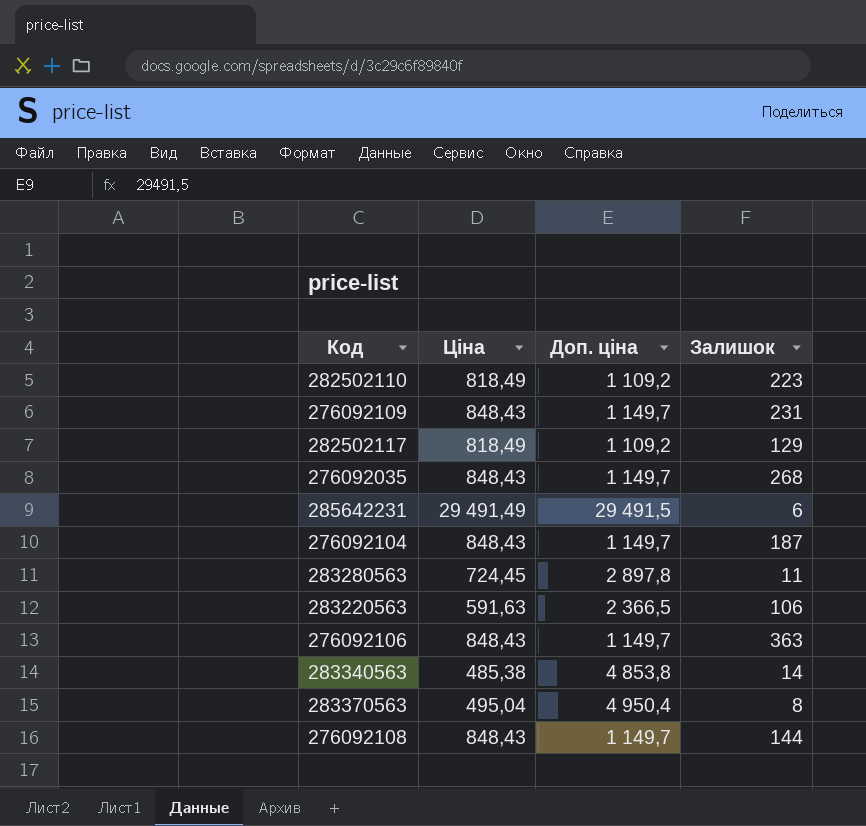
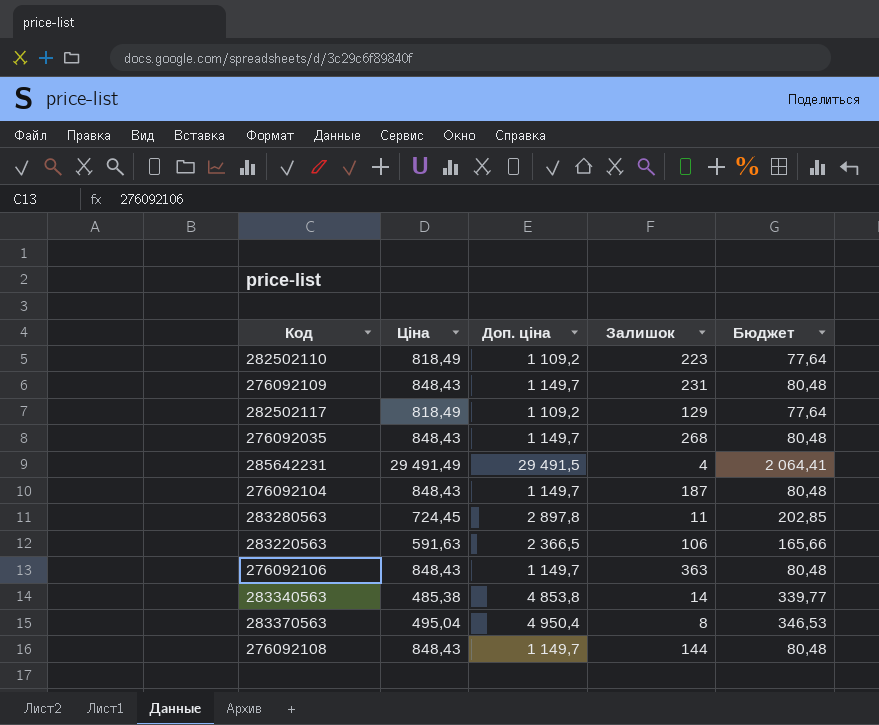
column Бюджет | formula: none -> [Доп. ціна] * 0,07
285642231 | Залишок: 6 -> 4

